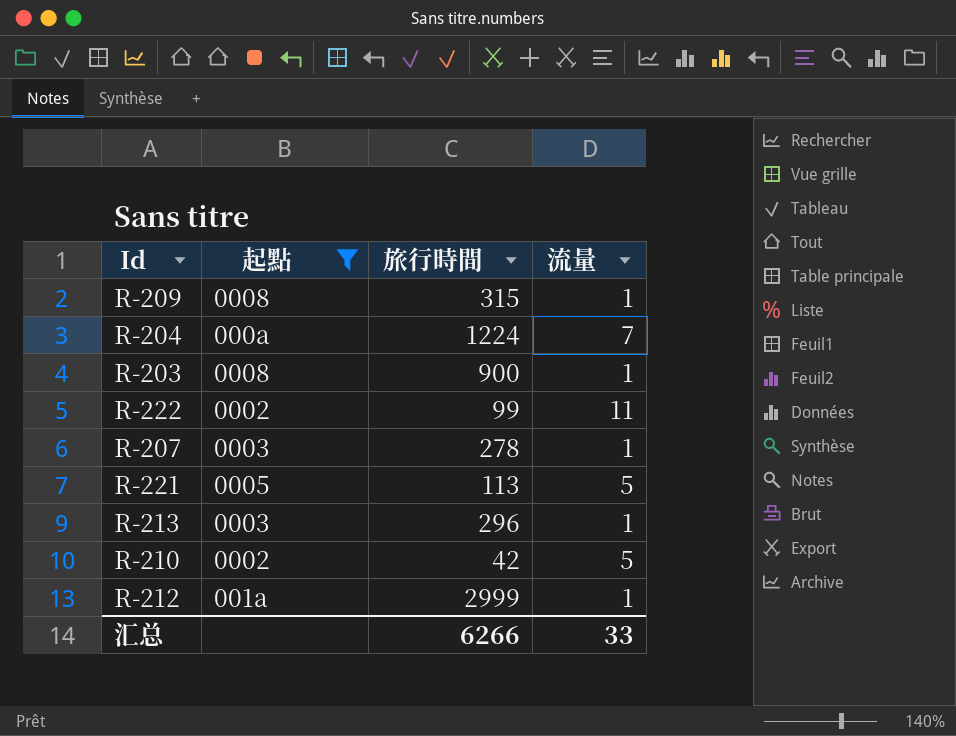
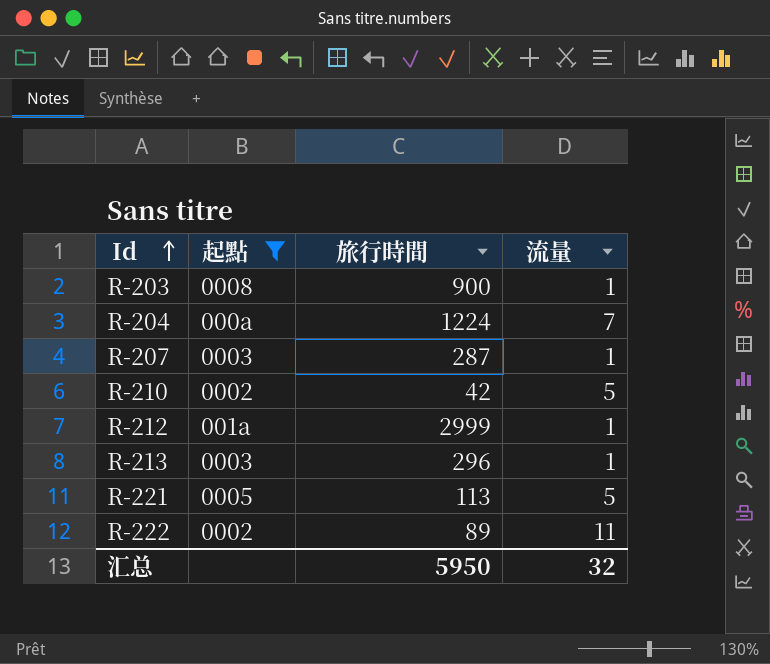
row order: none -> Id ascending
row R-209: 0008 | 315 | 1 -> none
R-207 | 旅行時間: 278 -> 287
R-222 | 旅行時間: 99 -> 89
汇总 | 旅行時間: 6266 -> 5950
汇总 | 流量: 33 -> 32

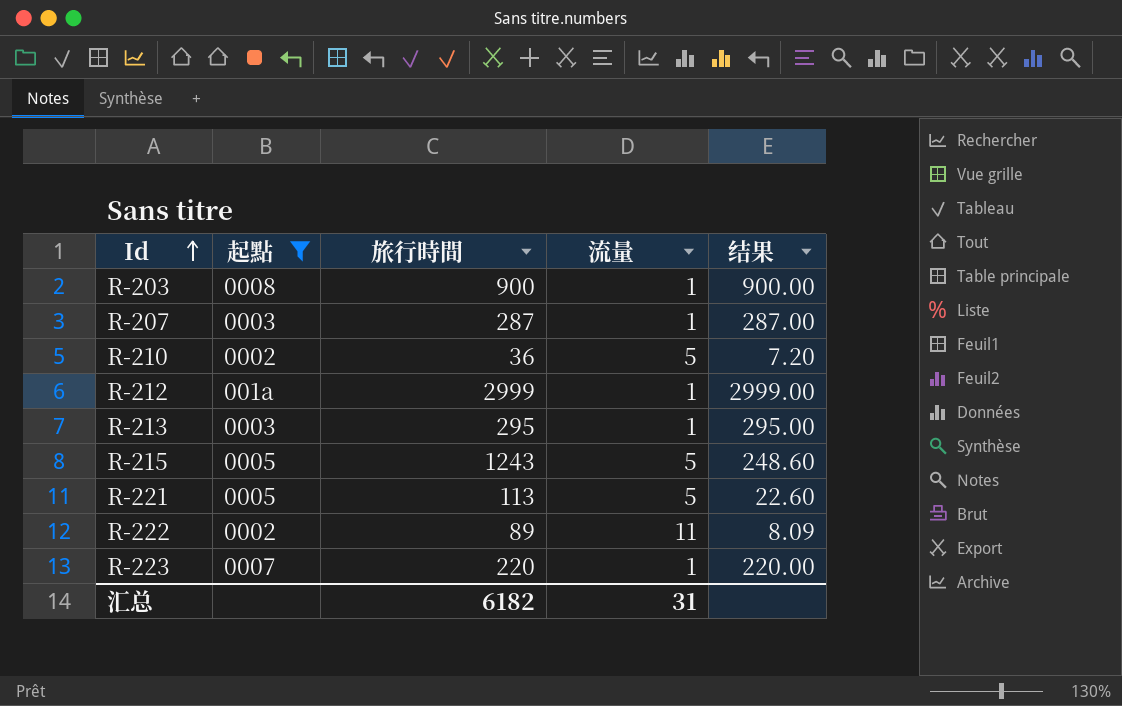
column 结果 | formula: none -> [旅行時間] / [流量]
row R-204: 000a | 1224 | 7 -> none
R-210 | 旅行時間: 42 -> 36
R-213 | 旅行時間: 296 -> 295
row R-215: none -> 0005 | 1243 | 5 | 248.60
row R-223: none -> 0007 | 220 | 1 | 220.00
汇总 | 旅行時間: 5950 -> 6182
汇总 | 流量: 32 -> 31

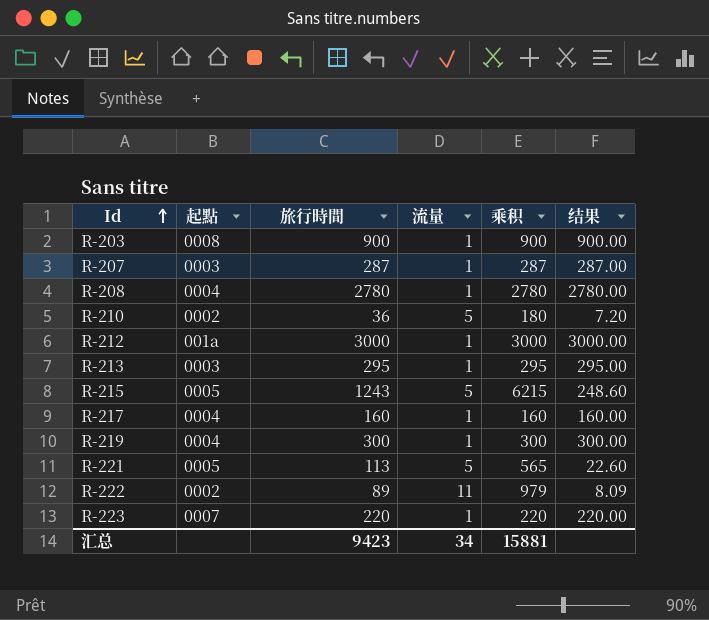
filter: 起點 != 0004 -> none
column 乘积 | formula: none -> [旅行時間] * [流量]
R-212 | 旅行時間: 2999 -> 3000
R-212 | 结果: 2999.00 -> 3000.00
汇总 | 旅行時間: 6182 -> 9423
汇总 | 流量: 31 -> 34

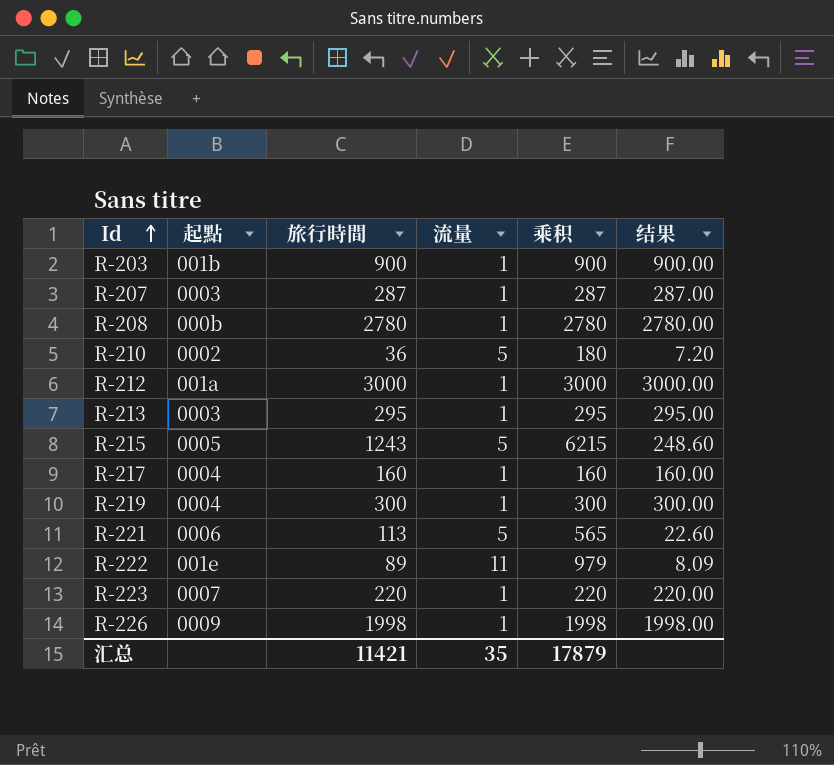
R-203 | 起點: 0008 -> 001b
R-208 | 起點: 0004 -> 000b
R-221 | 起點: 0005 -> 0006
R-222 | 起點: 0002 -> 001e
row R-226: none -> 0009 | 1998 | 1 | 1998 | 1998.00
汇总 | 旅行時間: 9423 -> 11421
汇总 | 流量: 34 -> 35
汇总 | 乘积: 15881 -> 17879

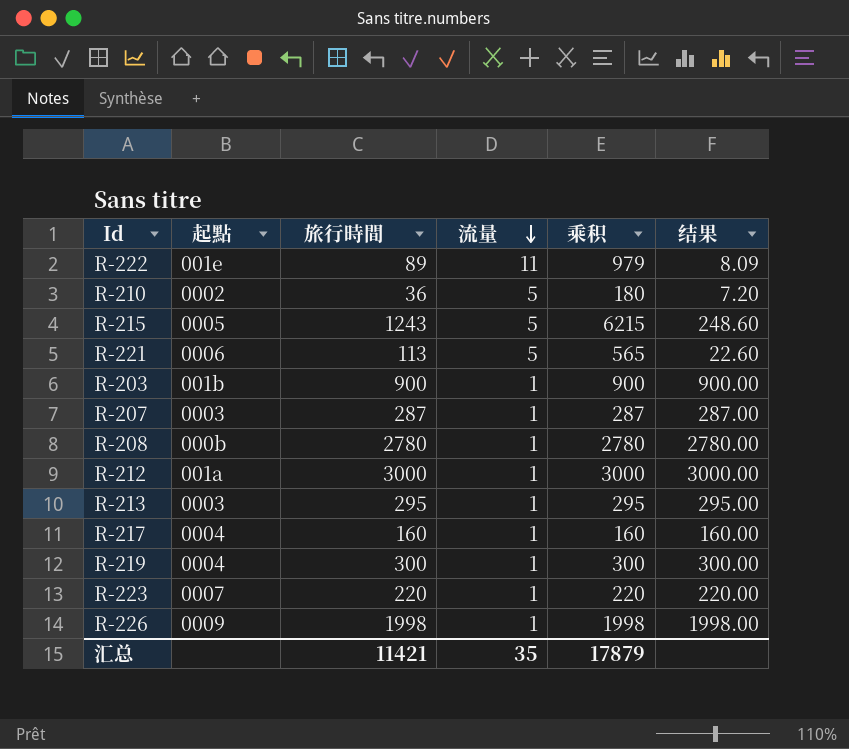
row order: Id ascending -> 流量 descending

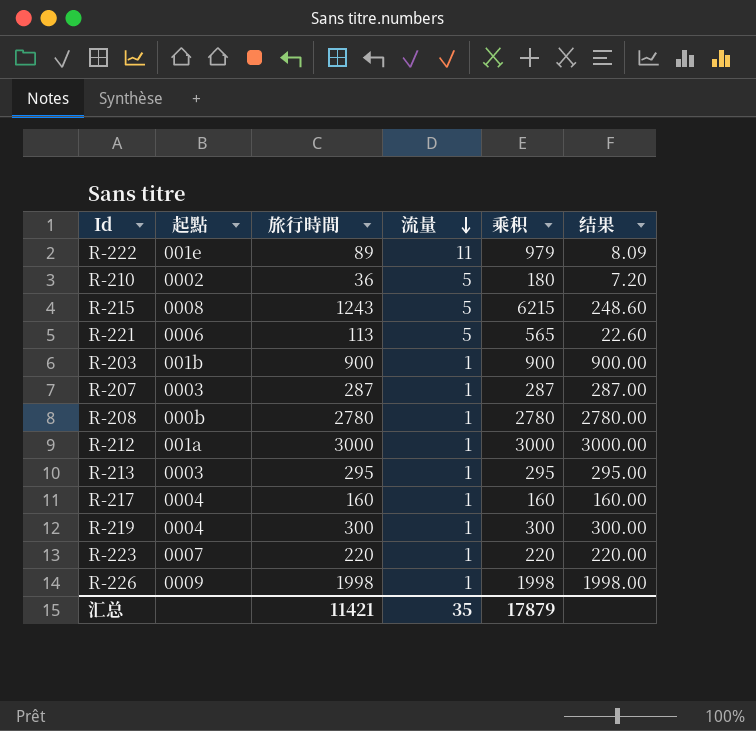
R-215 | 起點: 0005 -> 0008

